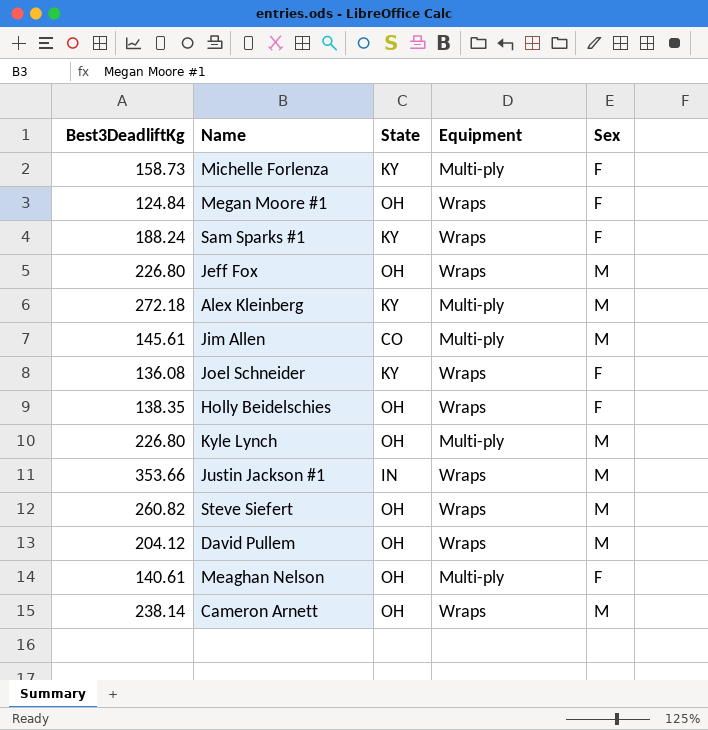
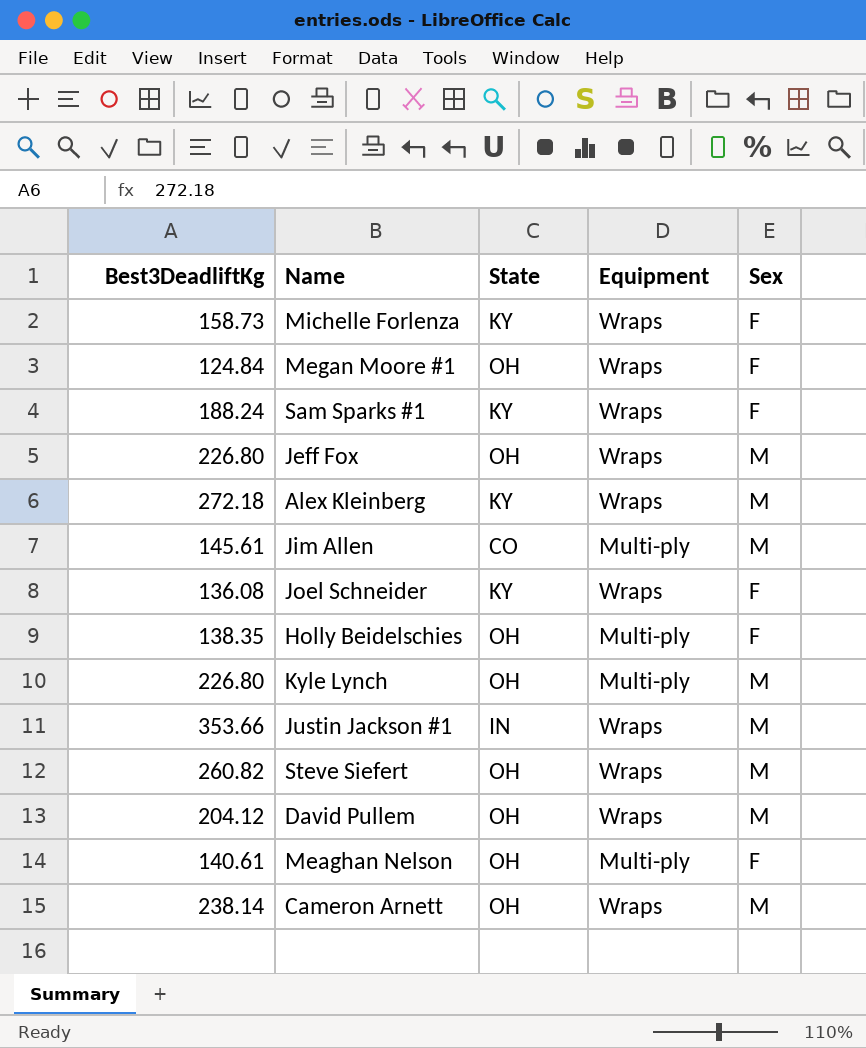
Michelle Forlenza | Equipment: Multi-ply -> Wraps
Alex Kleinberg | Equipment: Multi-ply -> Wraps
Holly Beidelschies | Equipment: Wraps -> Multi-ply

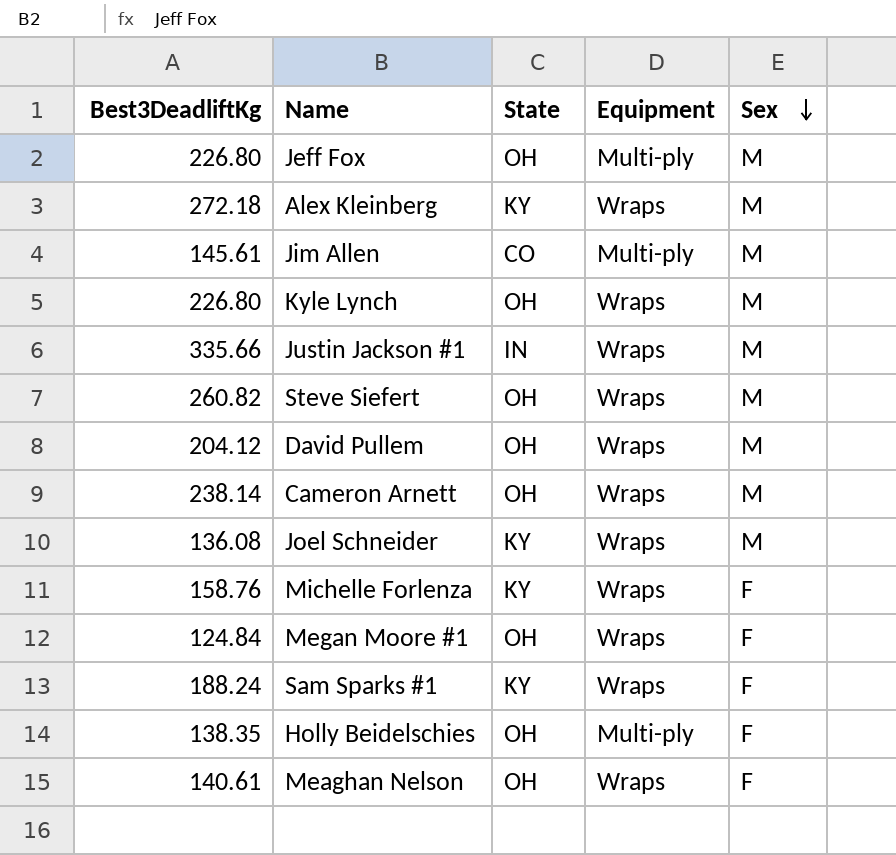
row order: none -> Sex descending
Jeff Fox | Equipment: Wraps -> Multi-ply
Kyle Lynch | Equipment: Multi-ply -> Wraps
Justin Jackson #1 | Best3DeadliftKg: 353.66 -> 335.66
Joel Schneider | Sex: F -> M
Michelle Forlenza | Best3DeadliftKg: 158.73 -> 158.76
Meaghan Nelson | Equipment: Multi-ply -> Wraps

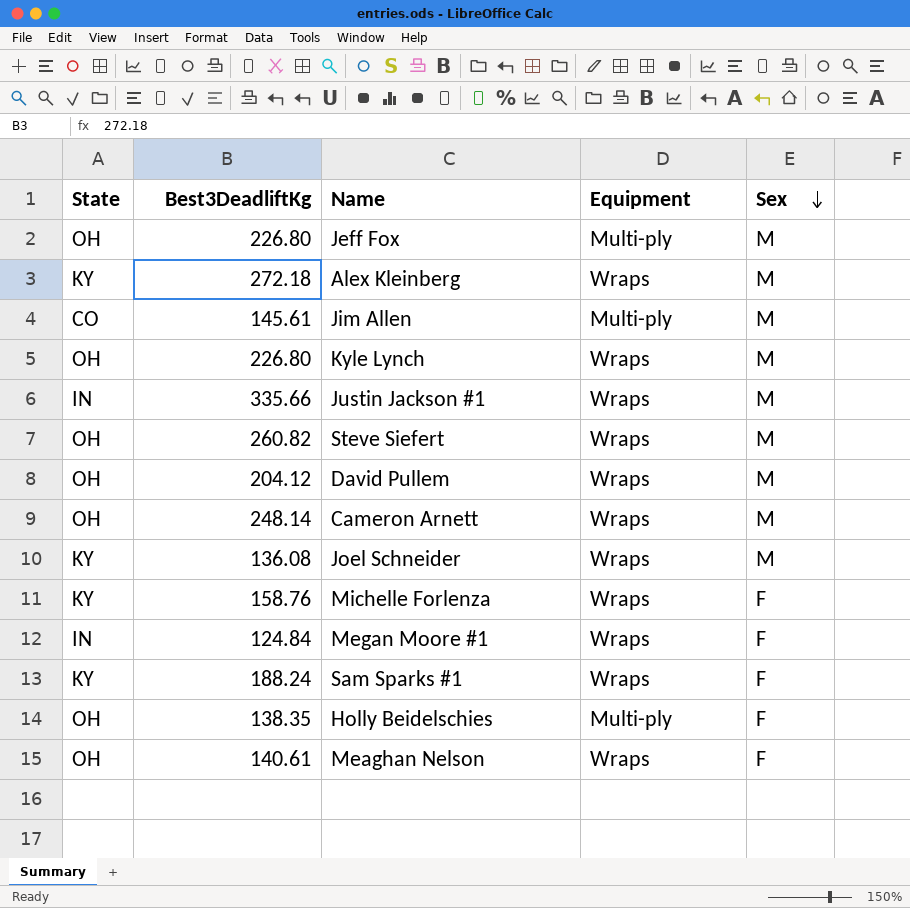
column State | position: 3 -> 1
Cameron Arnett | Best3DeadliftKg: 238.14 -> 248.14
Megan Moore #1 | State: OH -> IN

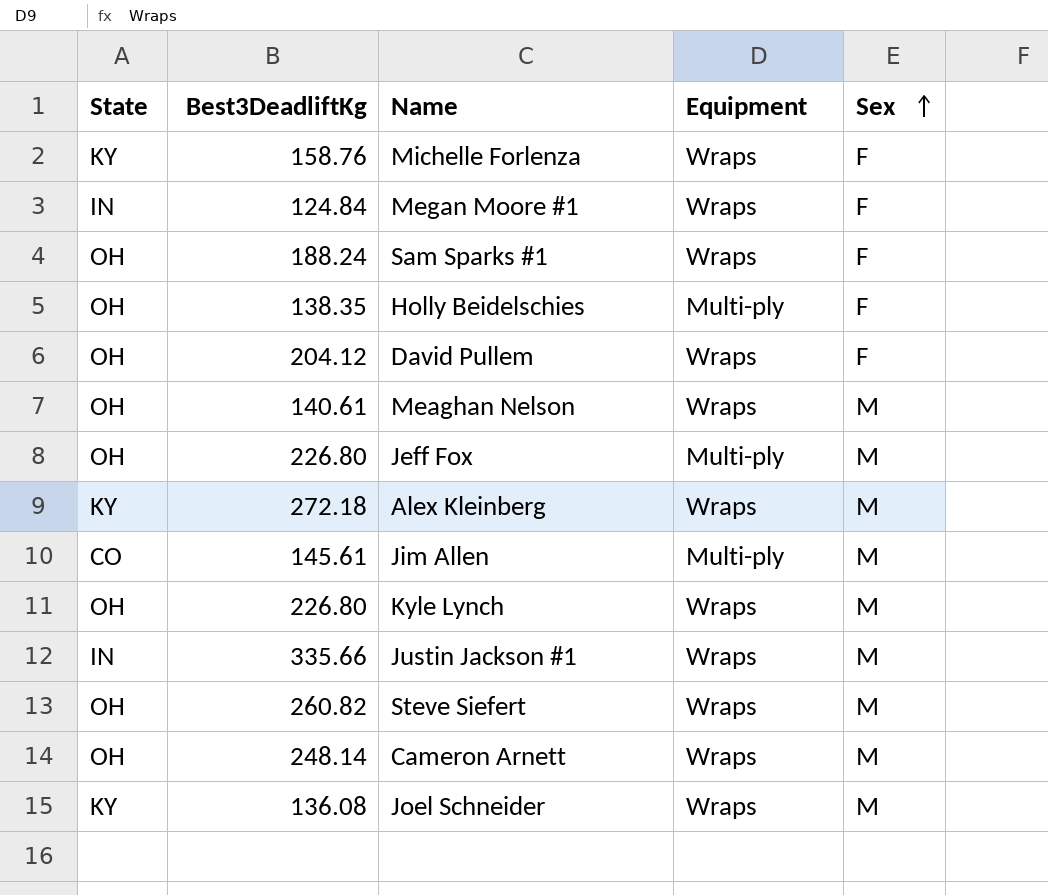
row order: Sex descending -> Sex ascending
Sam Sparks #1 | State: KY -> OH
David Pullem | Sex: M -> F
Meaghan Nelson | Sex: F -> M

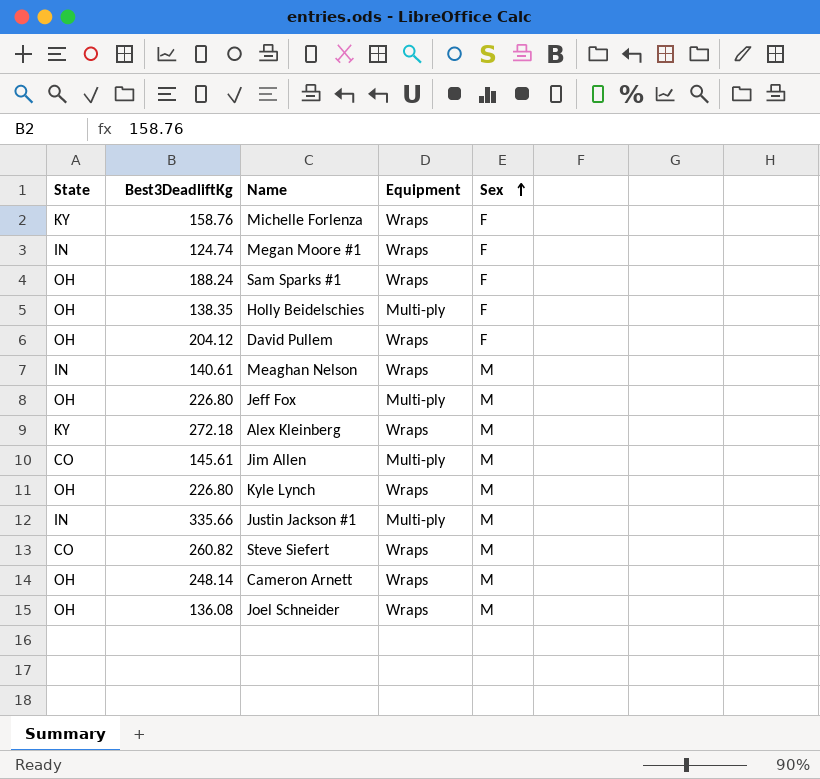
Megan Moore #1 | Best3DeadliftKg: 124.84 -> 124.74
Meaghan Nelson | State: OH -> IN
Justin Jackson #1 | Equipment: Wraps -> Multi-ply
Steve Siefert | State: OH -> CO
Joel Schneider | State: KY -> OH

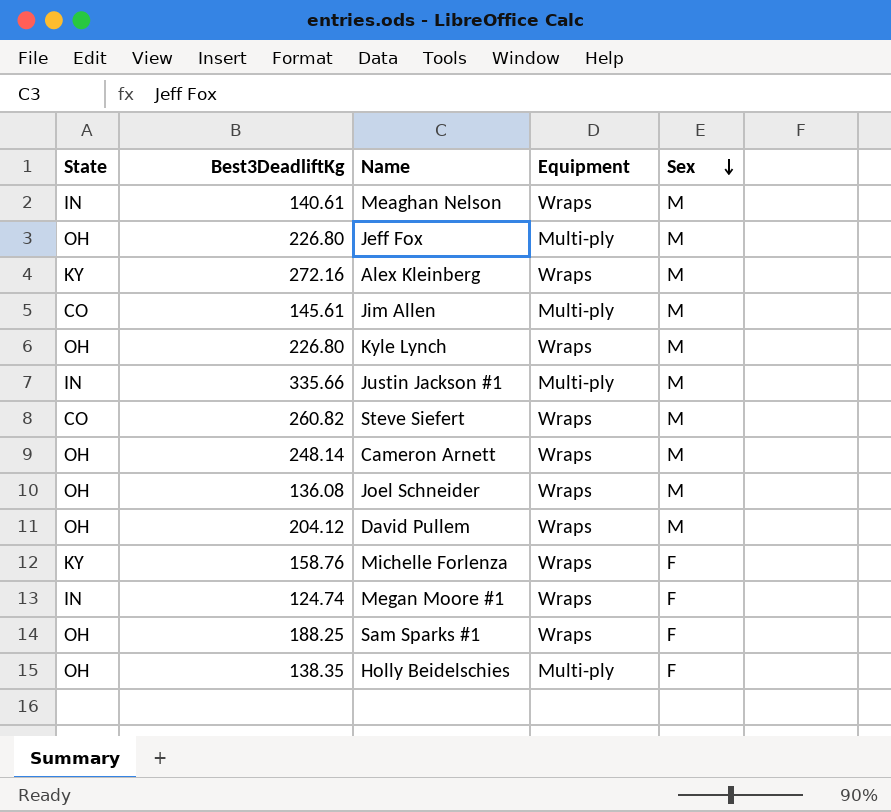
row order: Sex ascending -> Sex descending
Alex Kleinberg | Best3DeadliftKg: 272.18 -> 272.16
David Pullem | Sex: F -> M
Sam Sparks #1 | Best3DeadliftKg: 188.24 -> 188.25

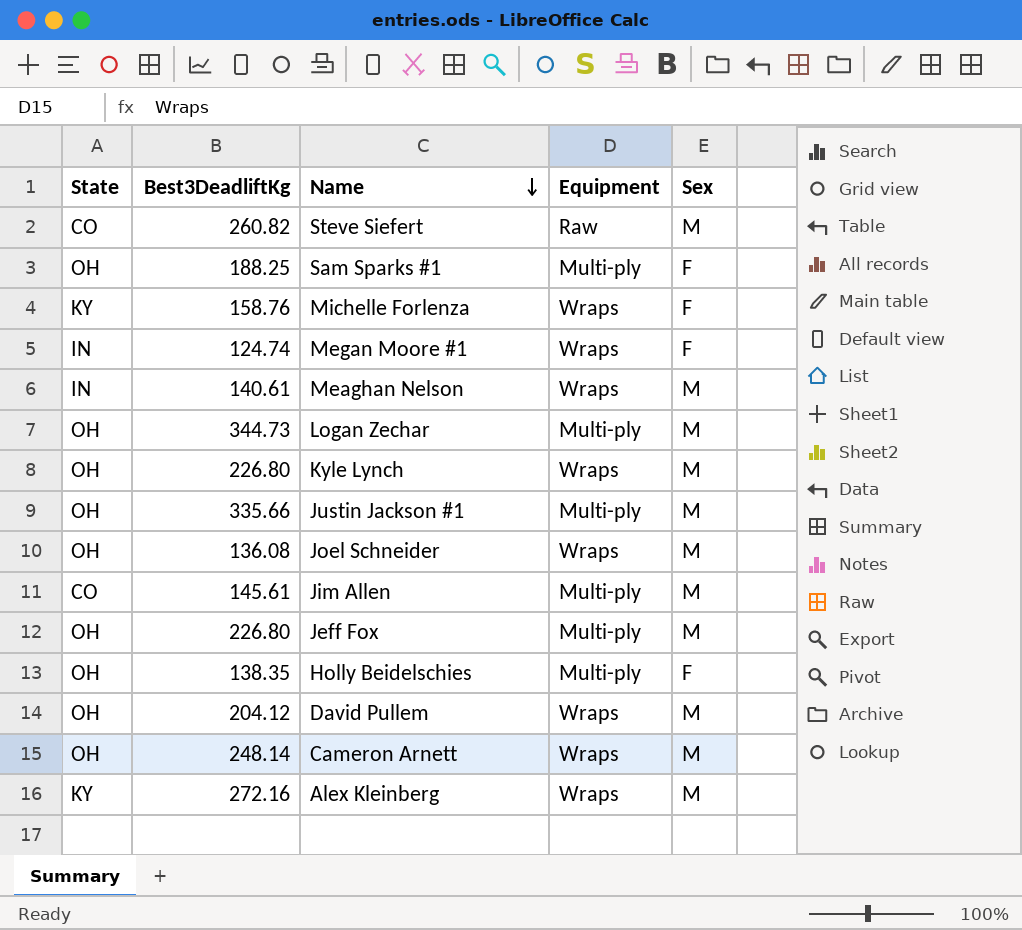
row order: Sex descending -> Name descending
Steve Siefert | Equipment: Wraps -> Raw
Sam Sparks #1 | Equipment: Wraps -> Multi-ply
row Logan Zechar: none -> OH | 344.73 | Multi-ply | M
Justin Jackson #1 | State: IN -> OH

